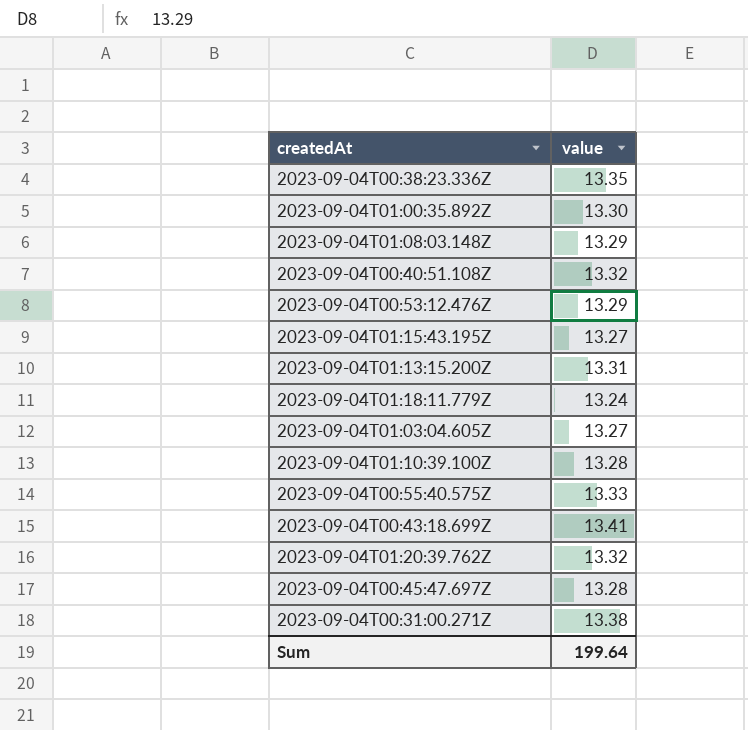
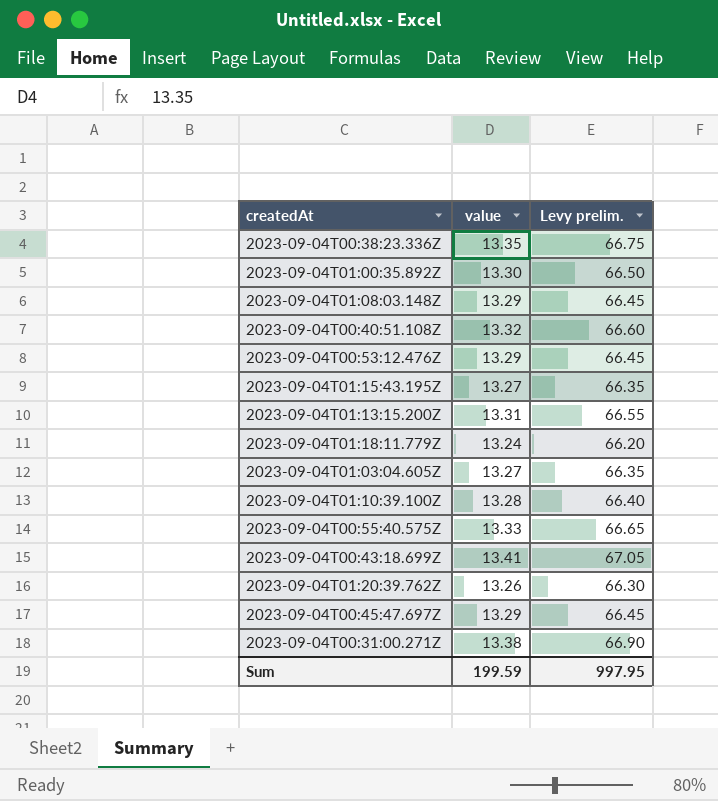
column Levy prelim. | formula: none -> [value] * 5
2023-09-04T01:20:39.762Z | value: 13.32 -> 13.26
2023-09-04T00:45:47.697Z | value: 13.28 -> 13.29
Sum | value: 199.64 -> 199.59

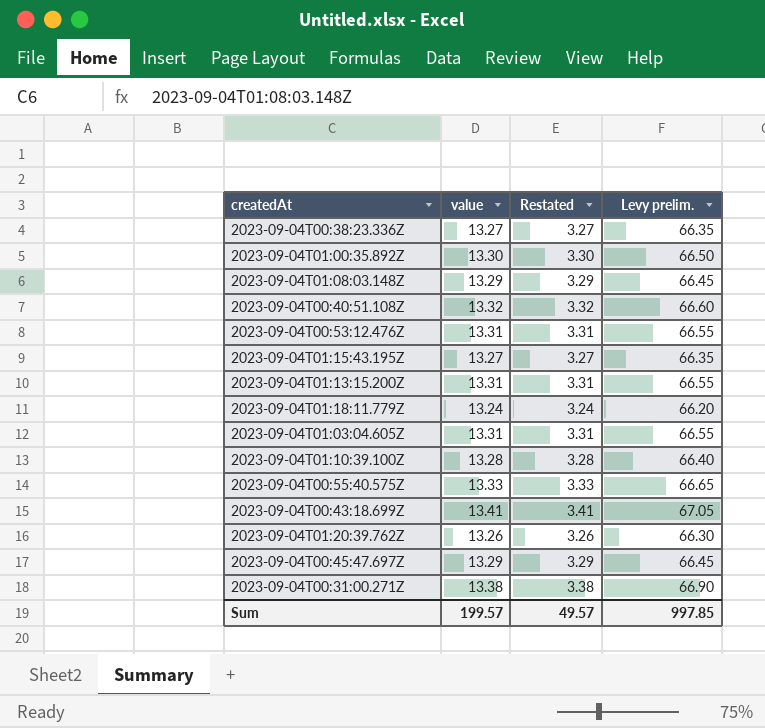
column Restated | formula: none -> [value] - 10
2023-09-04T00:38:23.336Z | value: 13.35 -> 13.27
2023-09-04T00:38:23.336Z | Levy prelim.: 66.75 -> 66.35
2023-09-04T00:53:12.476Z | value: 13.29 -> 13.31
2023-09-04T00:53:12.476Z | Levy prelim.: 66.45 -> 66.55
2023-09-04T01:03:04.605Z | value: 13.27 -> 13.31
2023-09-04T01:03:04.605Z | Levy prelim.: 66.35 -> 66.55
Sum | value: 199.59 -> 199.57
Sum | Levy prelim.: 997.95 -> 997.85

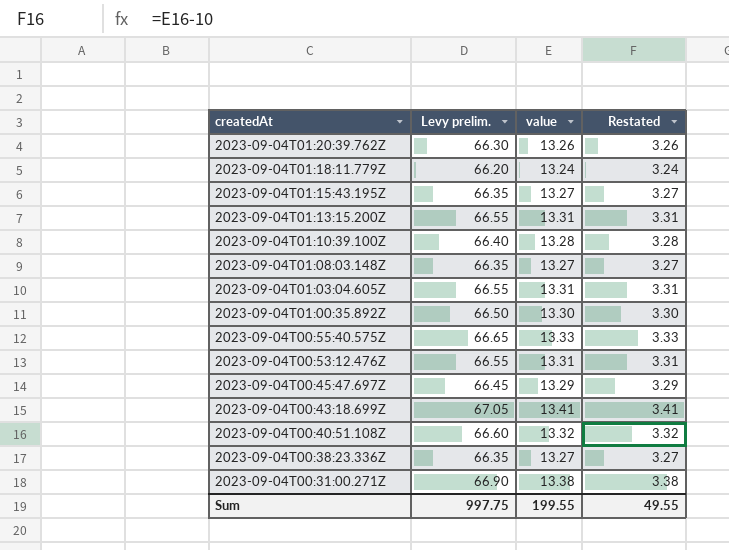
row order: none -> createdAt descending
column Levy prelim. | position: 4 -> 2
2023-09-04T01:08:03.148Z | Levy prelim.: 66.45 -> 66.35
2023-09-04T01:08:03.148Z | value: 13.29 -> 13.27
2023-09-04T01:08:03.148Z | Restated: 3.29 -> 3.27
Sum | Levy prelim.: 997.85 -> 997.75
Sum | value: 199.57 -> 199.55
Sum | Restated: 49.57 -> 49.55

